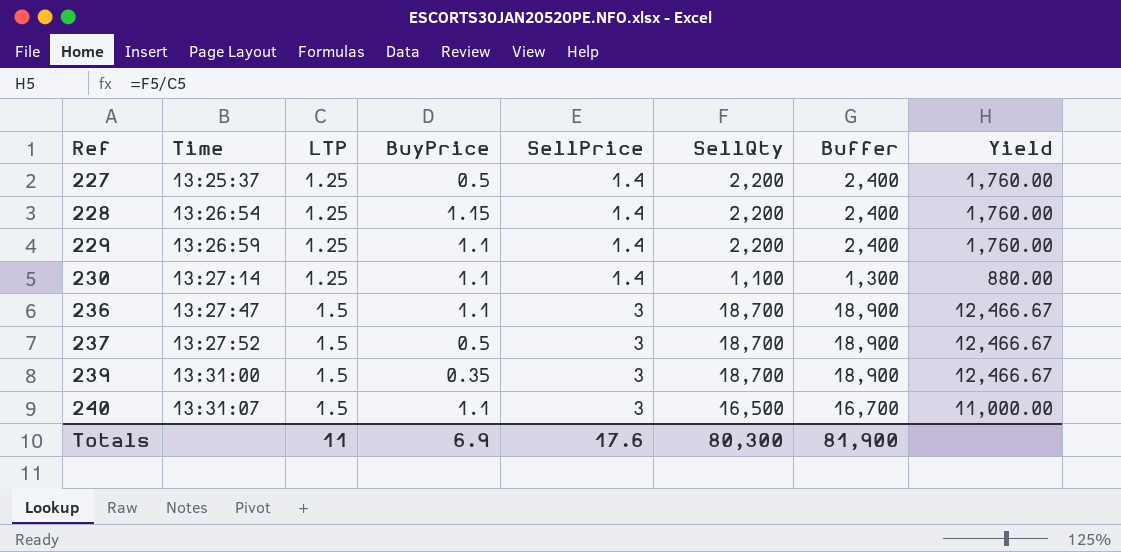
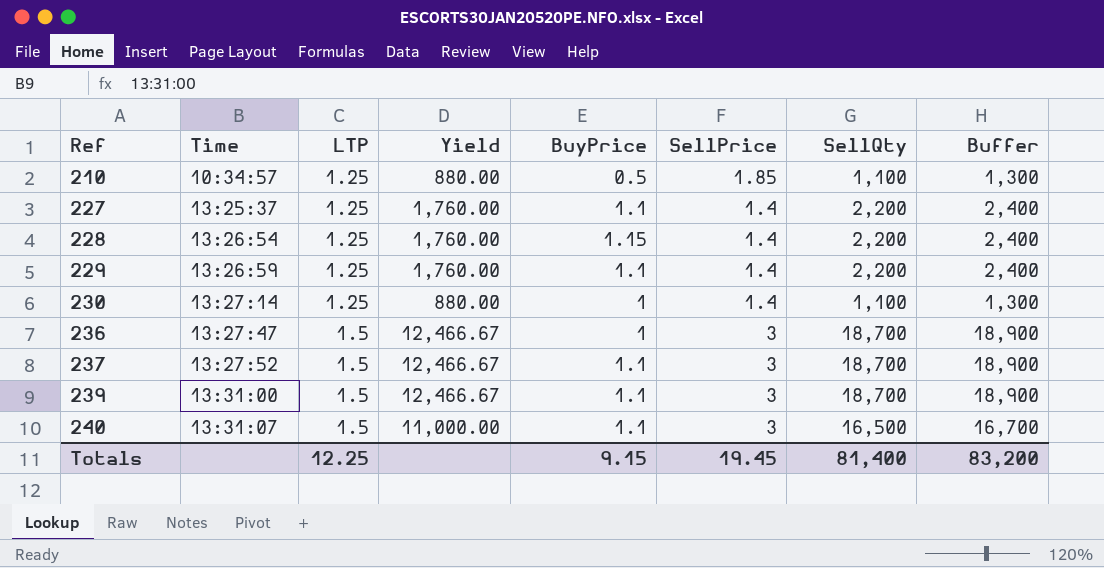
column Yield | position: 8 -> 4
row 210: none -> 10:34:57 | 1.25 | 880.00 | 0.5 | 1.85 | 1,100 | 1,300
227 | BuyPrice: 0.5 -> 1.1
230 | BuyPrice: 1.1 -> 1
236 | BuyPrice: 1.1 -> 1
237 | BuyPrice: 0.5 -> 1.1
239 | BuyPrice: 0.35 -> 1.1
Totals | LTP: 11 -> 12.25
Totals | BuyPrice: 6.9 -> 9.15
Totals | SellPrice: 17.6 -> 19.45
Totals | SellQty: 80,300 -> 81,400
Totals | Buffer: 81,900 -> 83,200

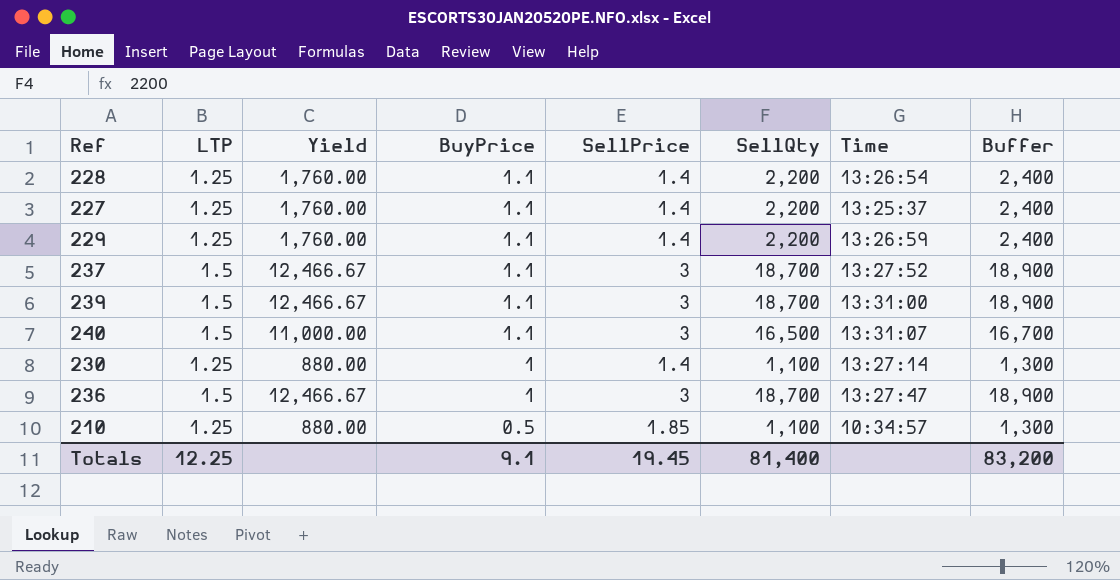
row order: Ref ascending -> BuyPrice descending
column Time | position: 2 -> 7
228 | BuyPrice: 1.15 -> 1.1
Totals | BuyPrice: 9.15 -> 9.1

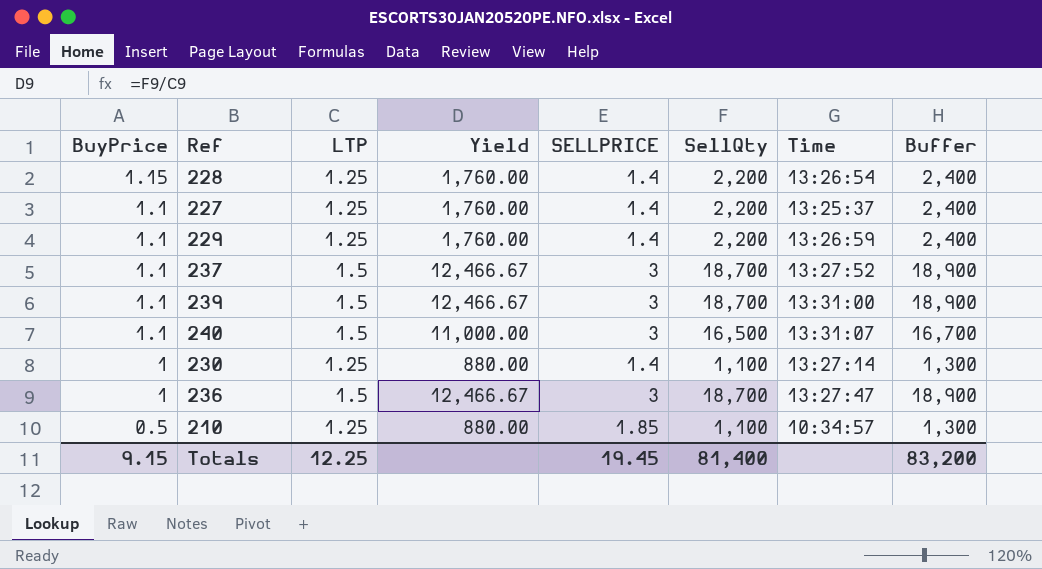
column BuyPrice | position: 4 -> 1
column name: SellPrice -> SELLPRICE
228 | BuyPrice: 1.1 -> 1.15
Totals | BuyPrice: 9.1 -> 9.15

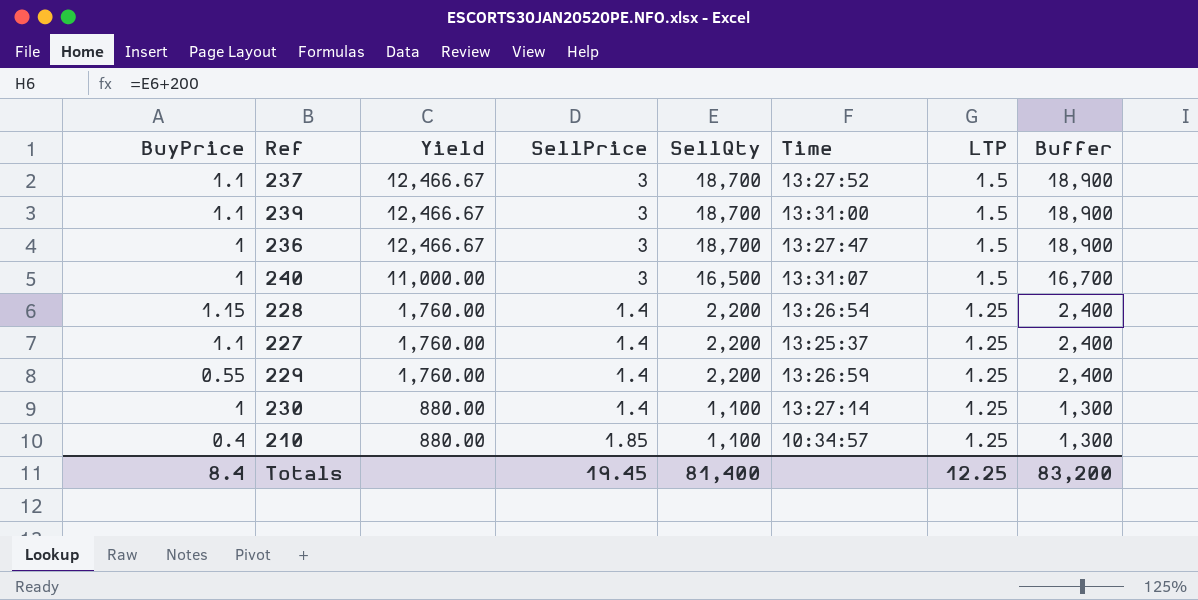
row order: BuyPrice descending -> Yield descending
column name: SELLPRICE -> SellPrice
column LTP | position: 3 -> 7
240 | BuyPrice: 1.1 -> 1
229 | BuyPrice: 1.1 -> 0.55
210 | BuyPrice: 0.5 -> 0.4
Totals | BuyPrice: 9.15 -> 8.4

